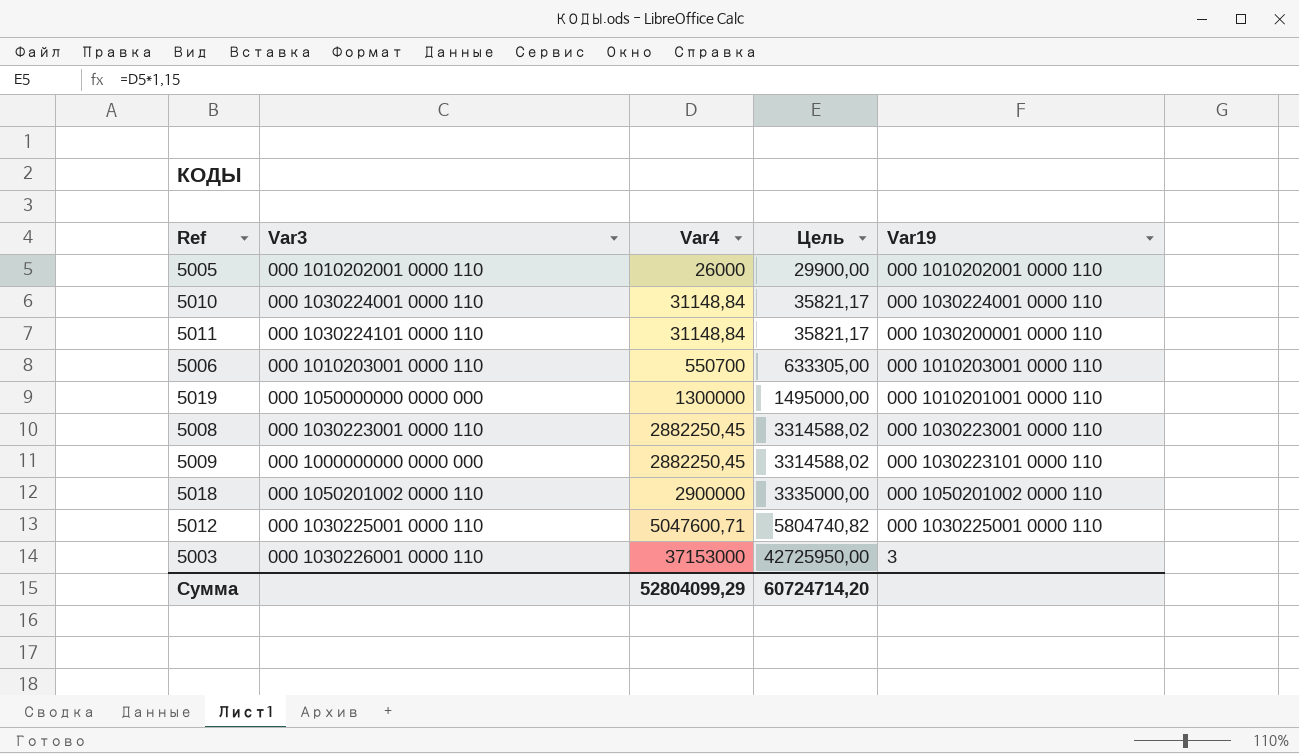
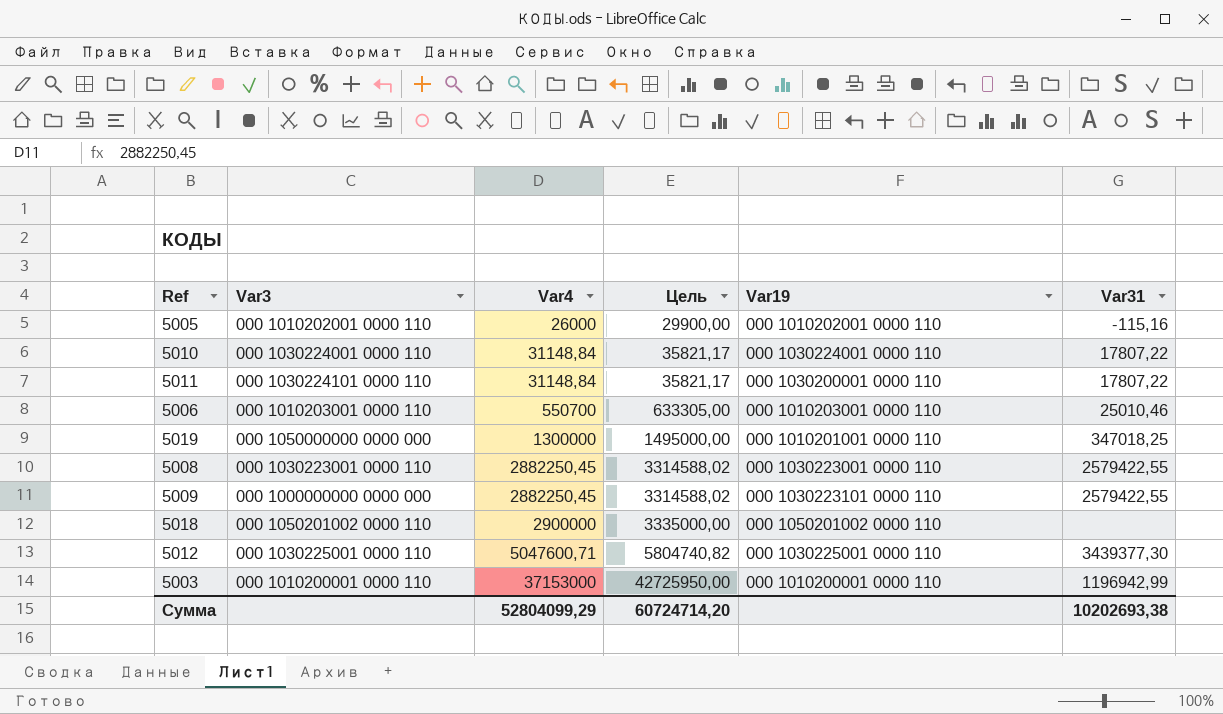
column Var31 | position: none -> 6
5003 | Var3: 000 1030226001 0000 110 -> 000 1010200001 0000 110
5003 | Var19: 3 -> 000 1010200001 0000 110

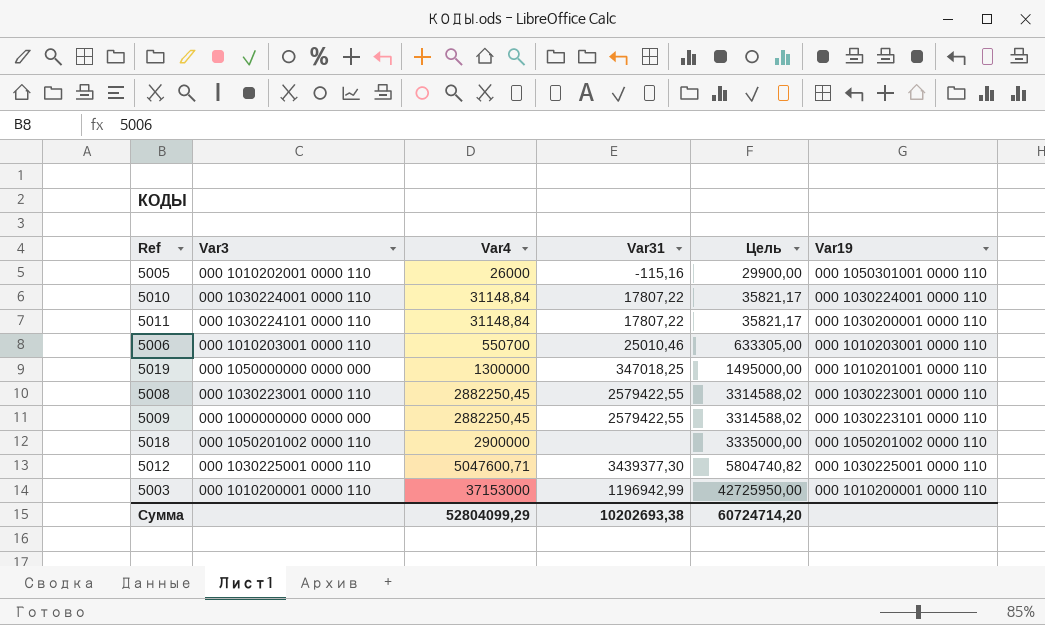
column Var31 | position: 6 -> 4
5005 | Var19: 000 1010202001 0000 110 -> 000 1050301001 0000 110

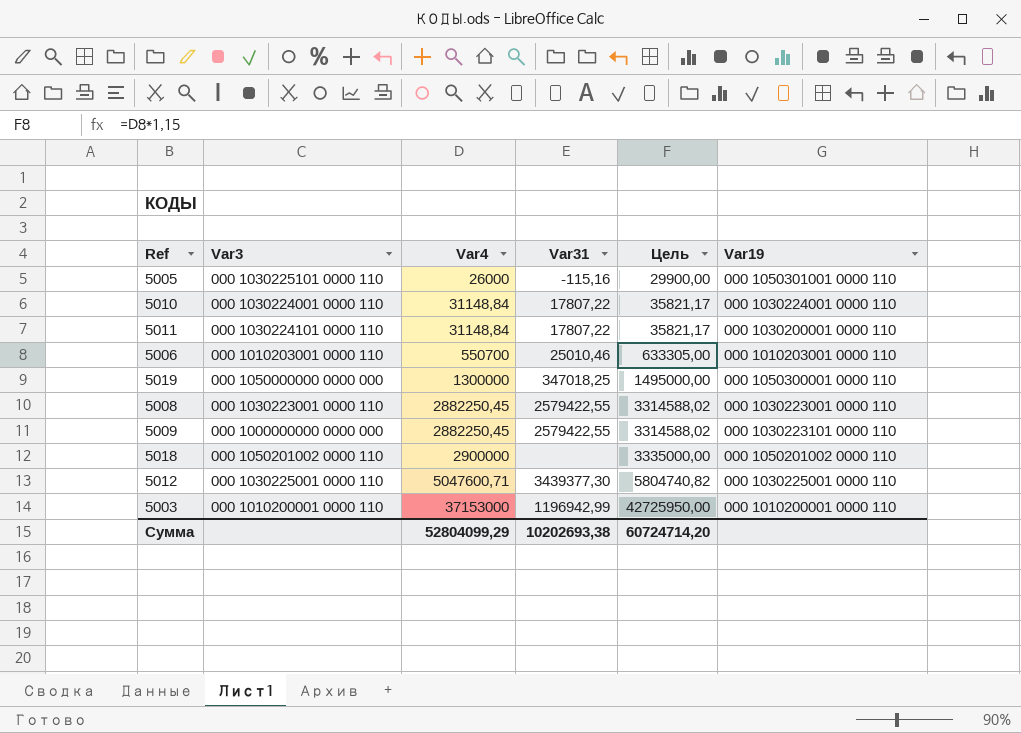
5005 | Var3: 000 1010202001 0000 110 -> 000 1030225101 0000 110
5019 | Var19: 000 1010201001 0000 110 -> 000 1050300001 0000 110

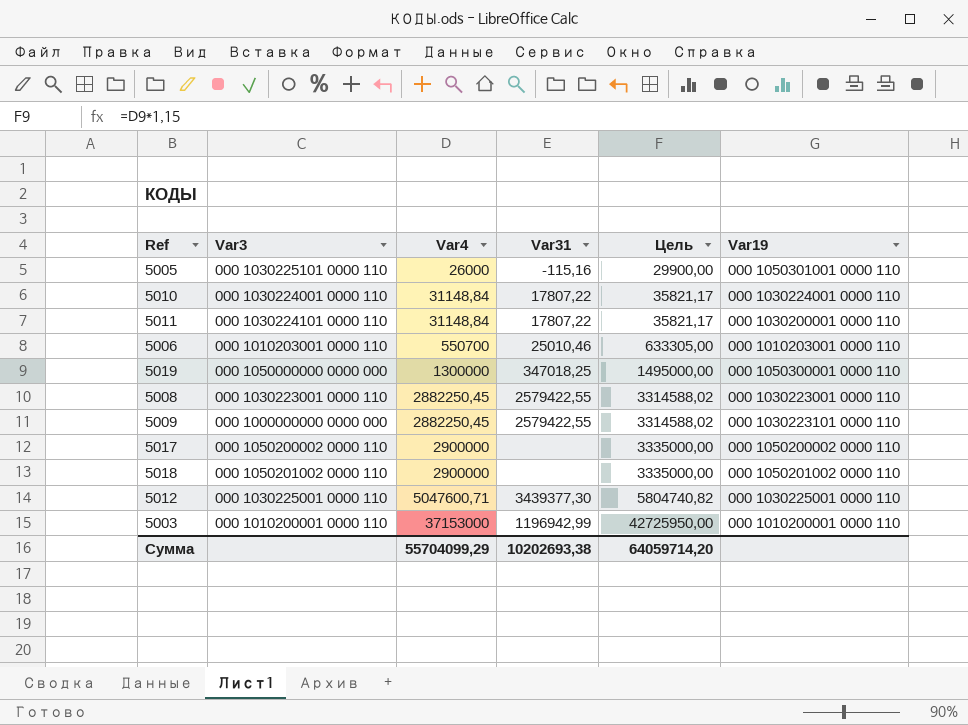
row 5017: none -> 000 1050200002 0000 110 | 2900000 | none | 3335000,00 | 000 1050200002 0000 110
Сумма | Var4: 52804099,29 -> 55704099,29
Сумма | Цель: 60724714,20 -> 64059714,20

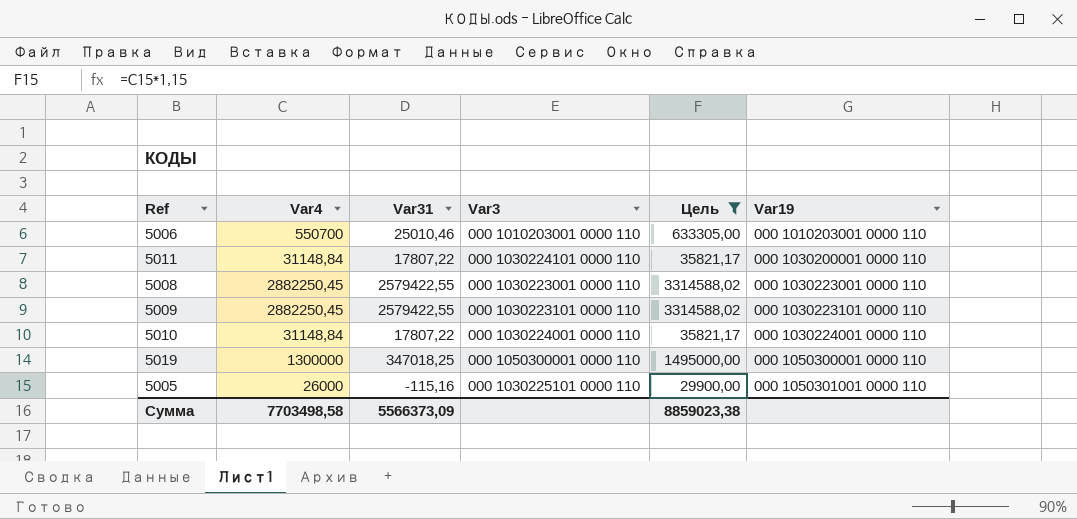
filter: none -> Цель <= 3314588,02
row order: Var4 ascending -> Var19 ascending
column Var3 | position: 2 -> 4
5009 | Var3: 000 1000000000 0000 000 -> 000 1030223101 0000 110
5019 | Var3: 000 1050000000 0000 000 -> 000 1050300001 0000 110
Сумма | Var4: 55704099,29 -> 7703498,58
Сумма | Var31: 10202693,38 -> 5566373,09
Сумма | Цель: 64059714,20 -> 8859023,38

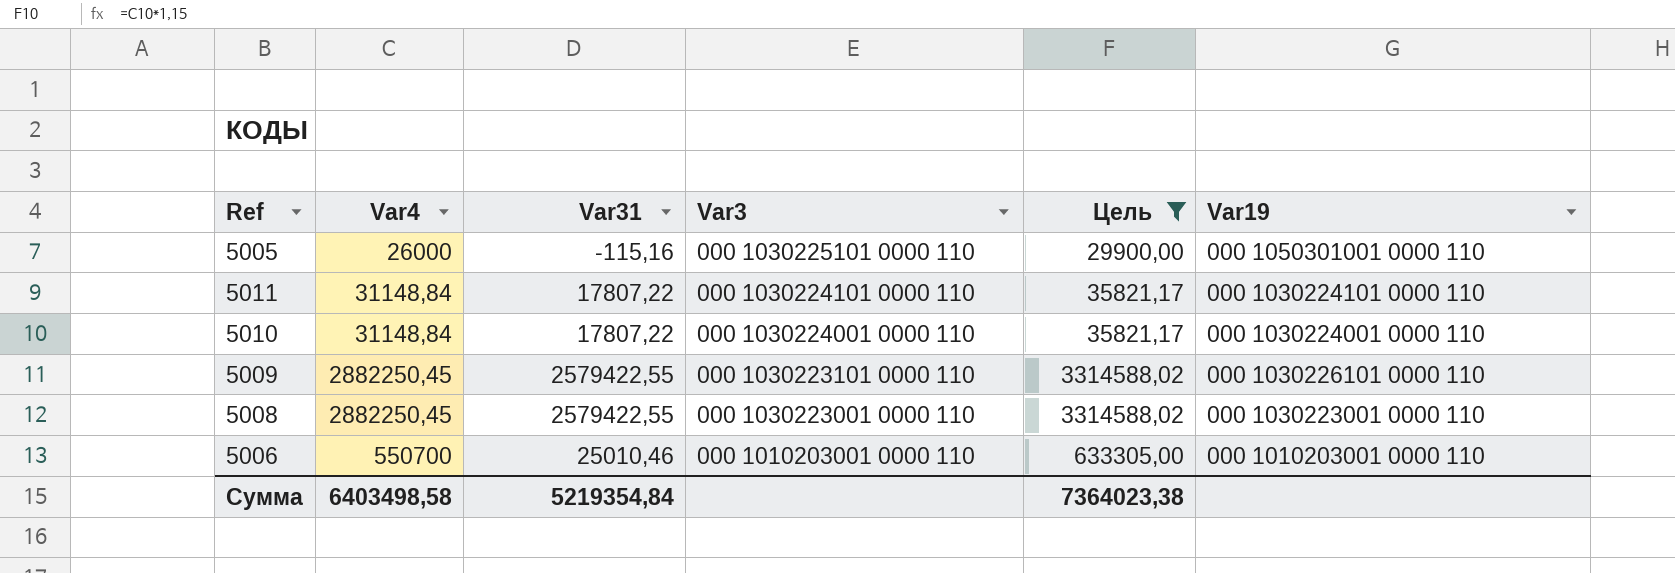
row order: Var19 ascending -> Var3 descending
row 5019: 1300000 | 347018,25 | 000 1050300001 0000 110 | 1495000,00 | 000 1050300001 0000 110 -> none
5011 | Var19: 000 1030200001 0000 110 -> 000 1030224101 0000 110
5009 | Var19: 000 1030223101 0000 110 -> 000 1030226101 0000 110
Сумма | Var4: 7703498,58 -> 6403498,58
Сумма | Var31: 5566373,09 -> 5219354,84
Сумма | Цель: 8859023,38 -> 7364023,38

